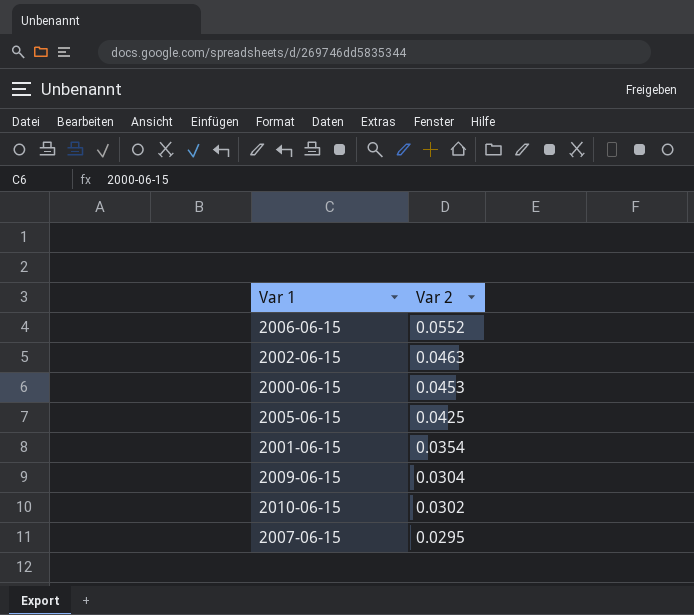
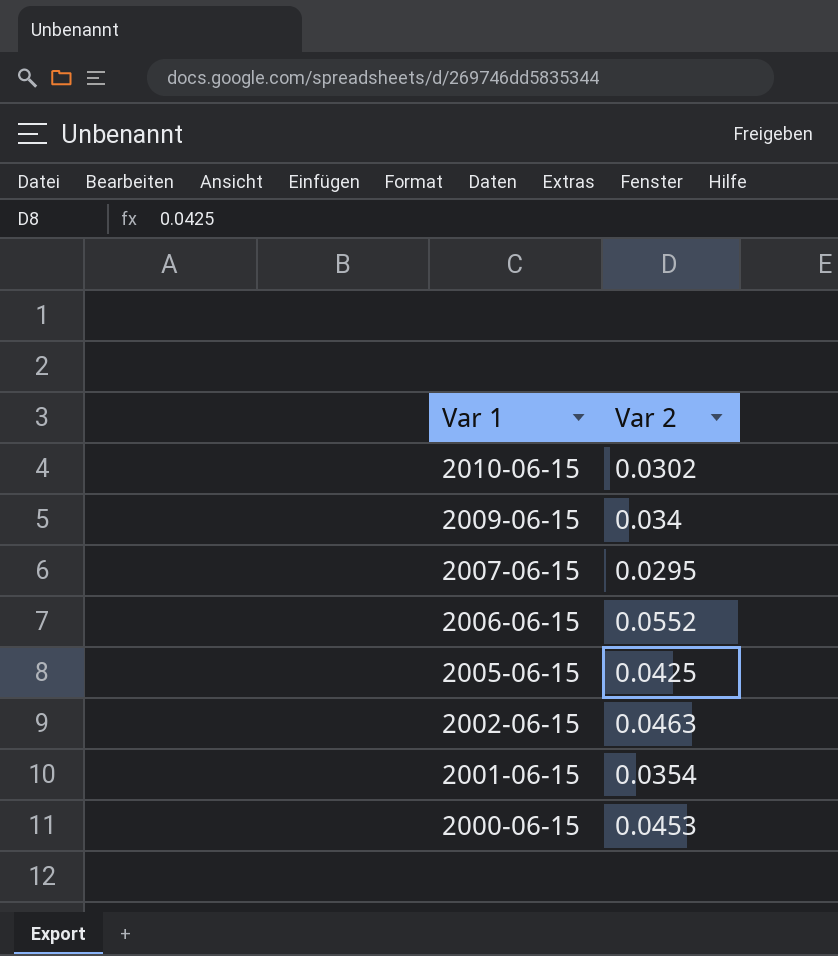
row order: Var 2 descending -> Var 1 descending
2009-06-15 | Var 2: 0.0304 -> 0.034

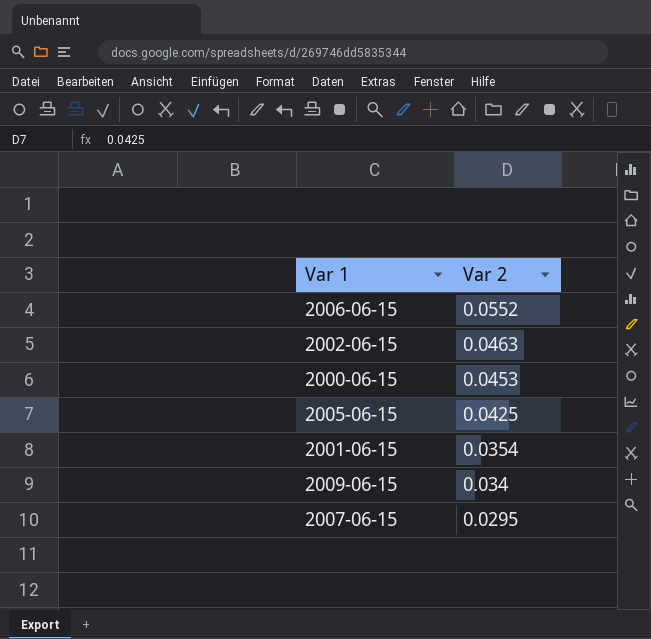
row order: Var 1 descending -> Var 2 descending
row 2010-06-15: 0.0302 -> none

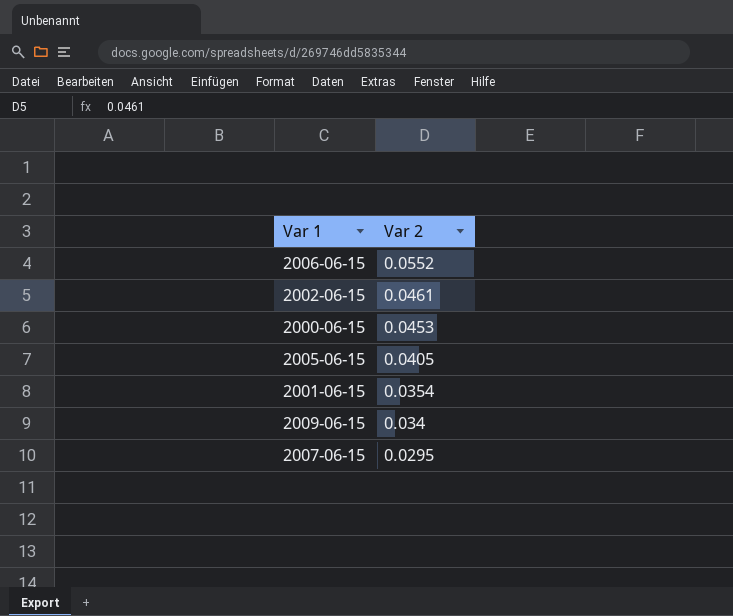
2002-06-15 | Var 2: 0.0463 -> 0.0461
2005-06-15 | Var 2: 0.0425 -> 0.0405

